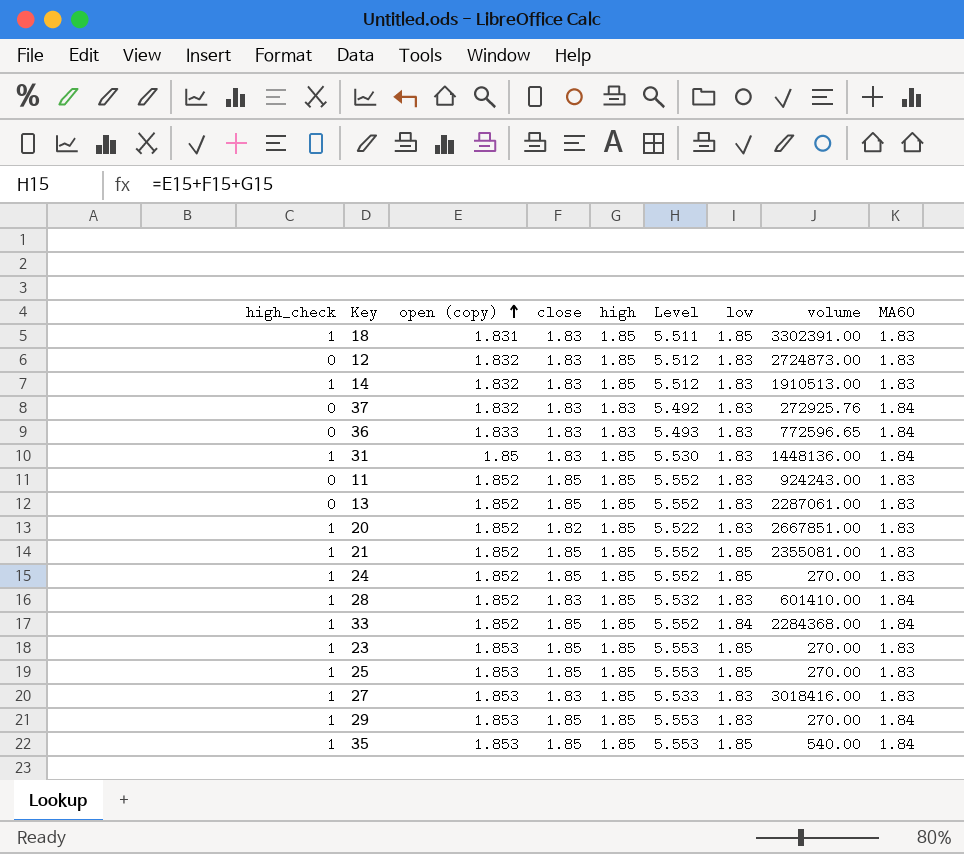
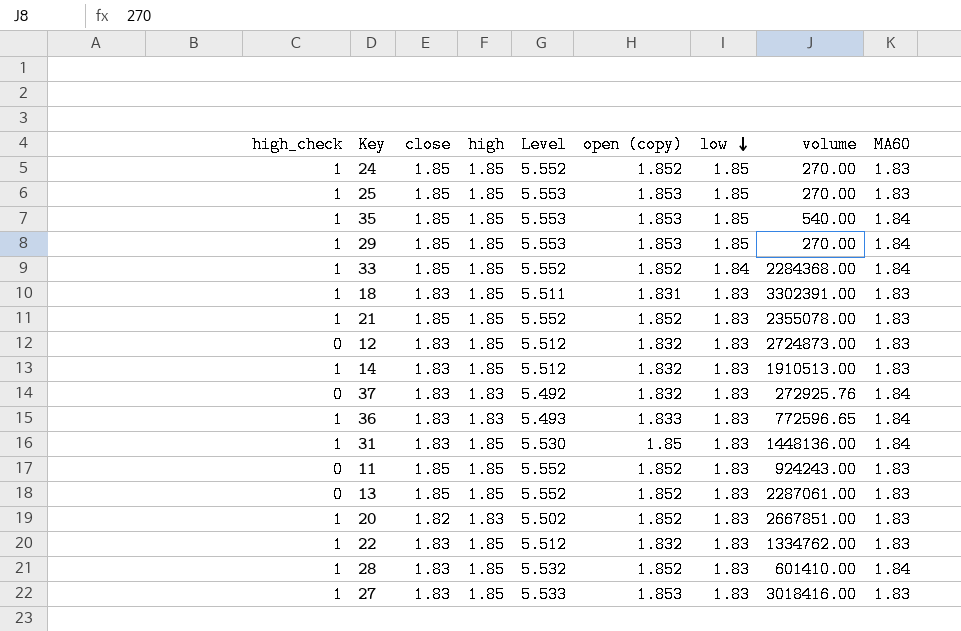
row order: open (copy) ascending -> low descending
column open (copy) | position: 3 -> 6
row 23: 1 | 1.853 | 1.85 | 1.85 | 5.553 | 1.85 | 270.00 | 1.83 -> none
29 | low: 1.83 -> 1.85
18 | low: 1.85 -> 1.83
21 | low: 1.85 -> 1.83
21 | volume: 2355081.00 -> 2355078.00
36 | high_check: 0 -> 1
20 | high: 1.85 -> 1.83
20 | Level: 5.522 -> 5.502
row 22: none -> 1 | 1.83 | 1.85 | 5.512 | 1.832 | 1.83 | 1334762.00 | 1.83

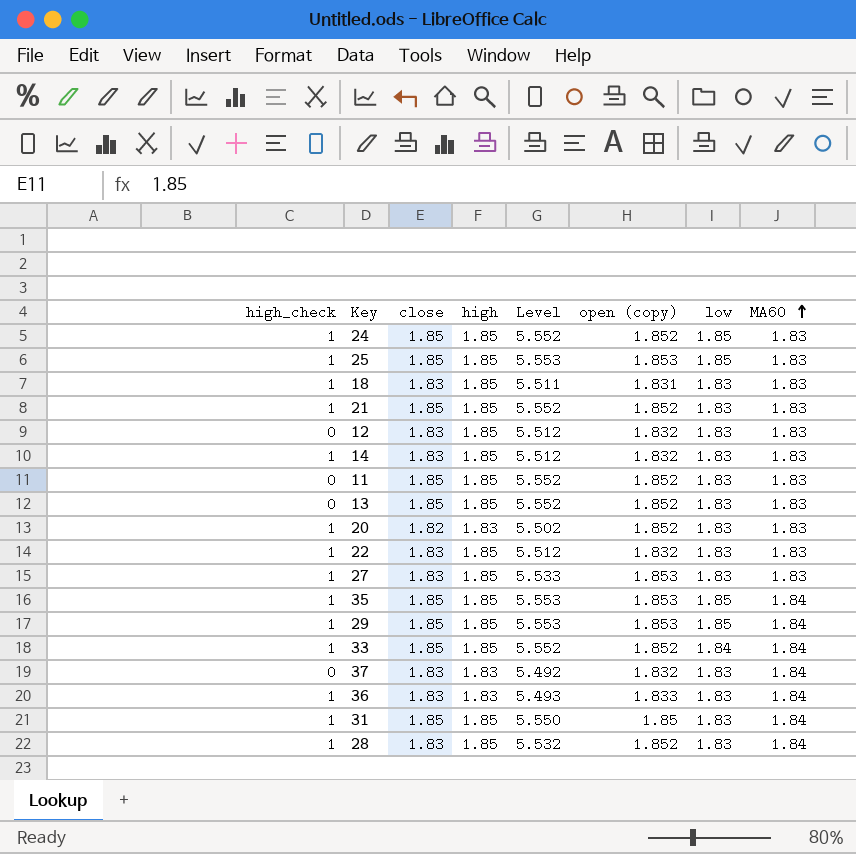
row order: low descending -> MA60 ascending
column volume | position: 8 -> none
31 | close: 1.83 -> 1.85
31 | Level: 5.530 -> 5.550

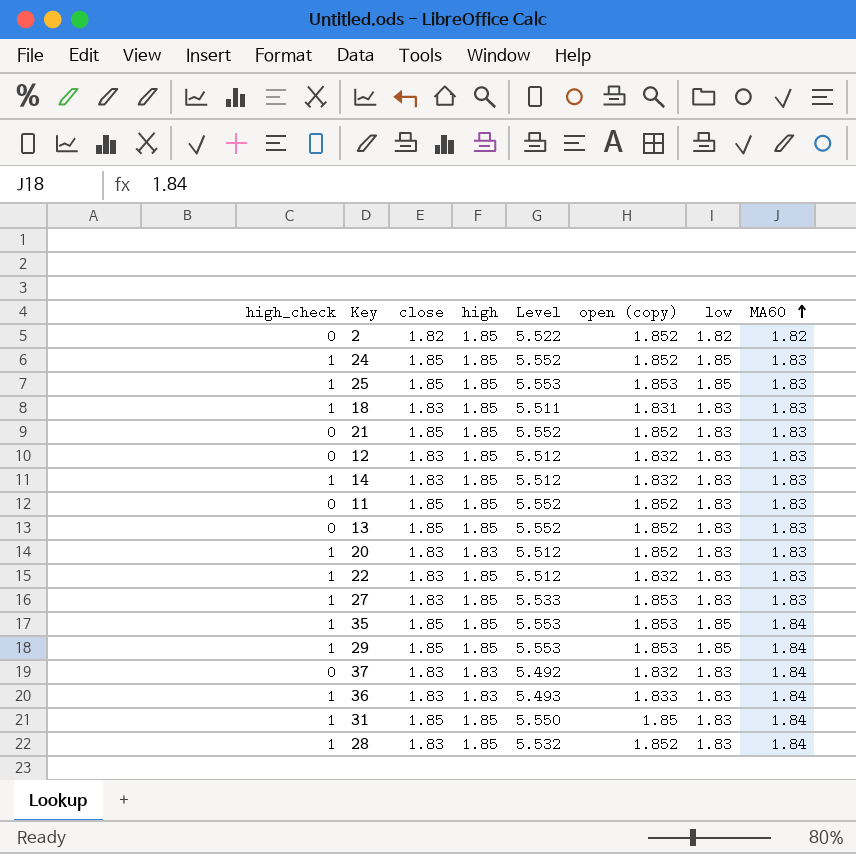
row 33: 1 | 1.85 | 1.85 | 5.552 | 1.852 | 1.84 | 1.84 -> none
row 2: none -> 0 | 1.82 | 1.85 | 5.522 | 1.852 | 1.82 | 1.82
21 | high_check: 1 -> 0
20 | close: 1.82 -> 1.83
20 | Level: 5.502 -> 5.512

